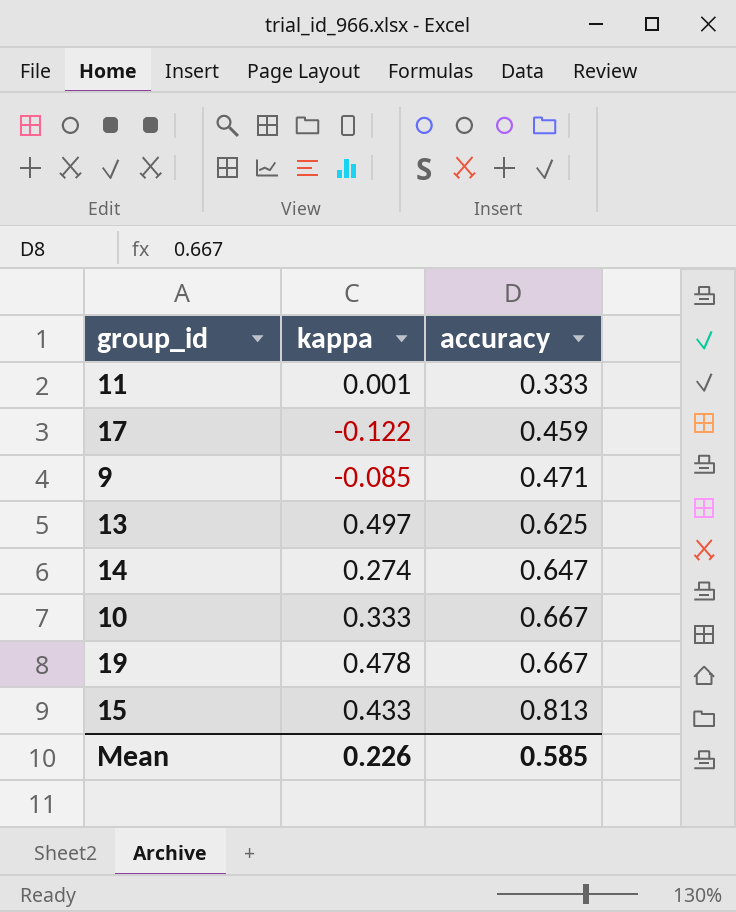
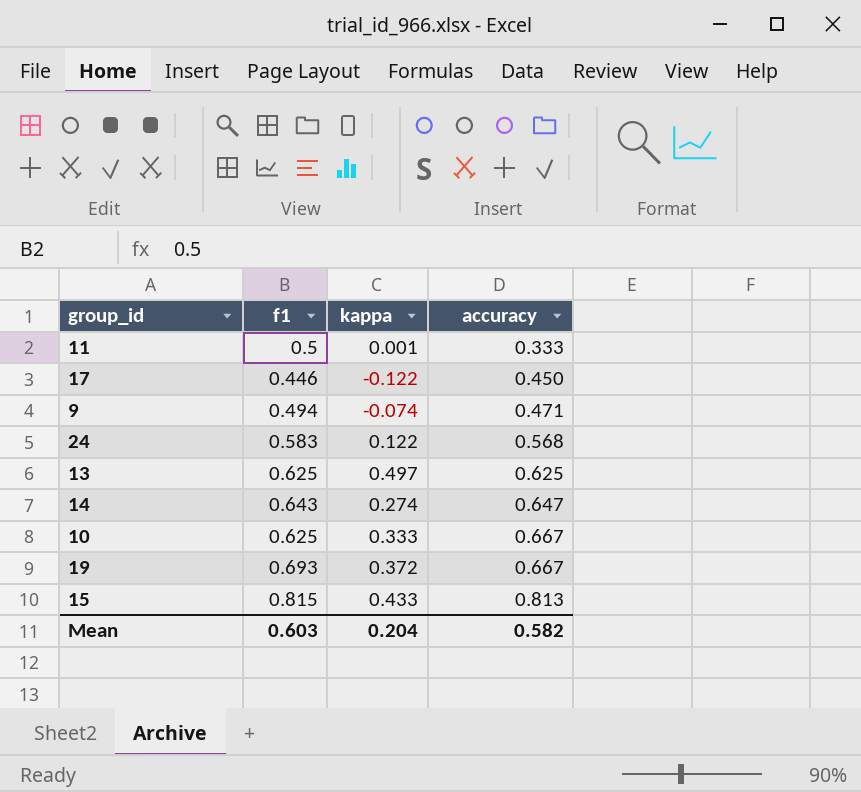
column f1 | position: none -> 2
17 | accuracy: 0.459 -> 0.450
9 | kappa: -0.085 -> -0.074
row 24: none -> 0.583 | 0.122 | 0.568
19 | kappa: 0.478 -> 0.372
Mean | kappa: 0.226 -> 0.204
Mean | accuracy: 0.585 -> 0.582

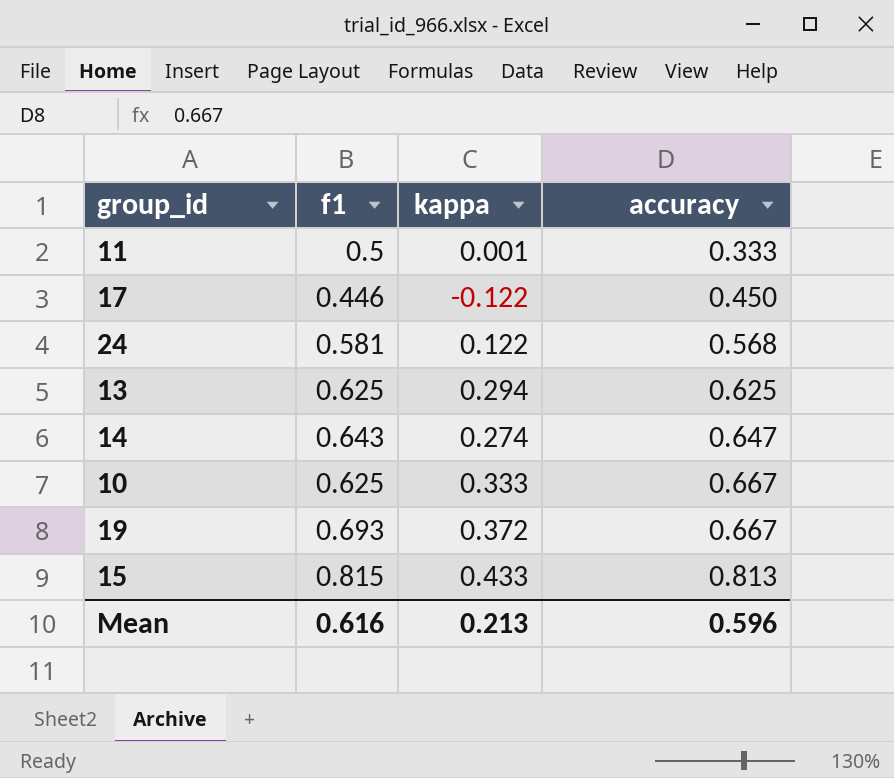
row 9: 0.494 | -0.074 | 0.471 -> none
24 | f1: 0.583 -> 0.581
13 | kappa: 0.497 -> 0.294
Mean | f1: 0.603 -> 0.616
Mean | kappa: 0.204 -> 0.213
Mean | accuracy: 0.582 -> 0.596

